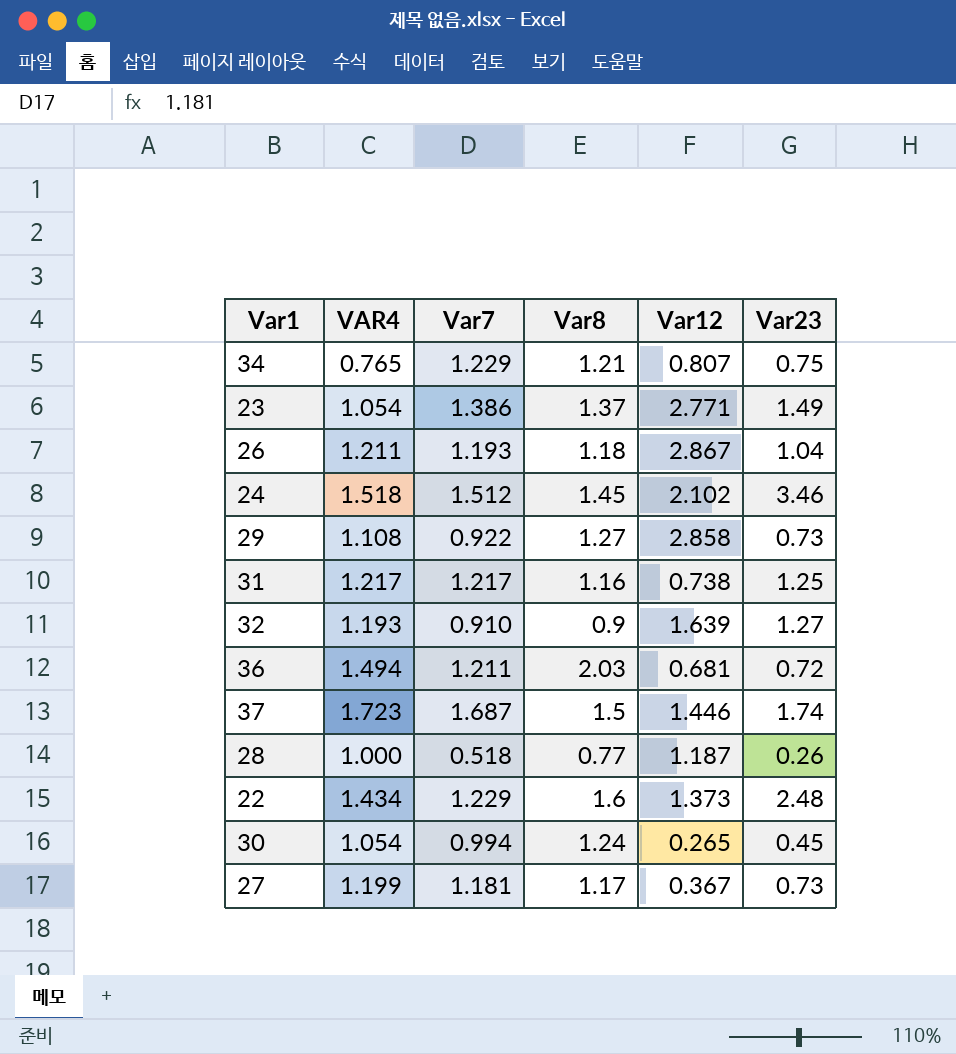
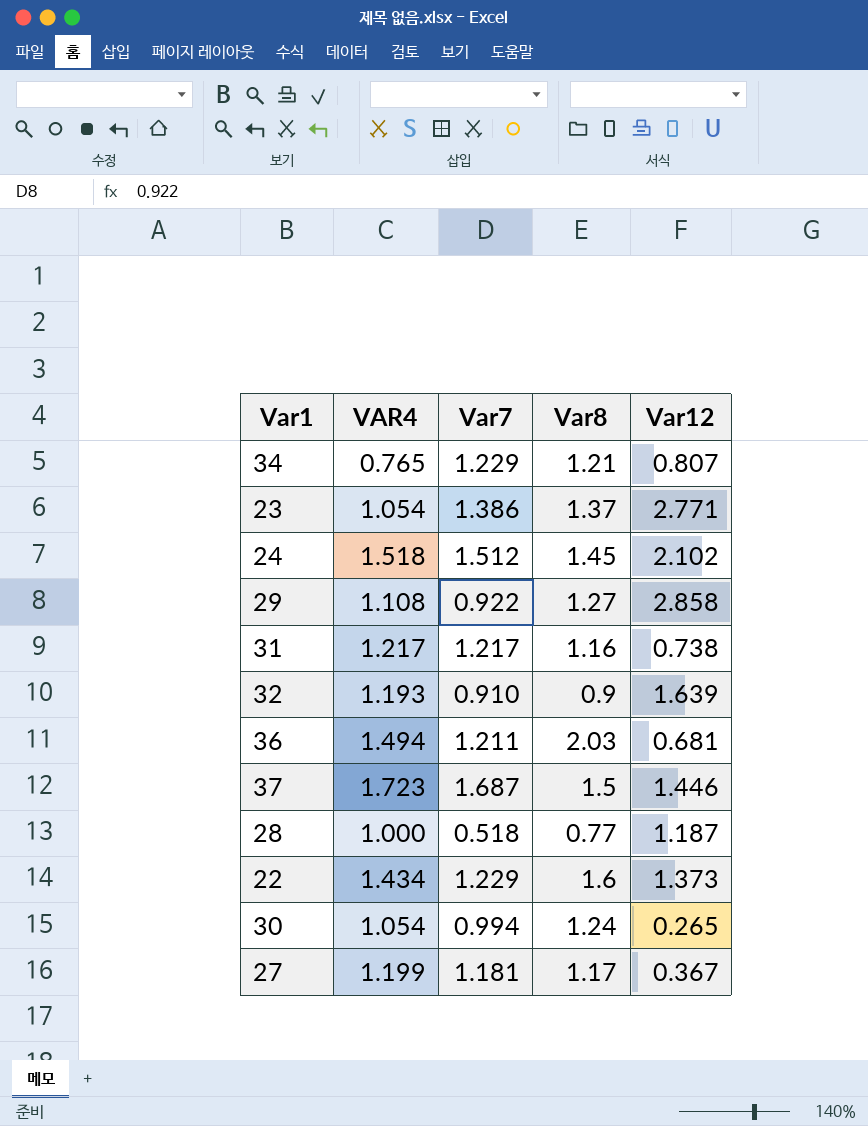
column Var23 | position: 6 -> none
row 26: 1.211 | 1.193 | 1.18 | 2.867 | 1.04 -> none

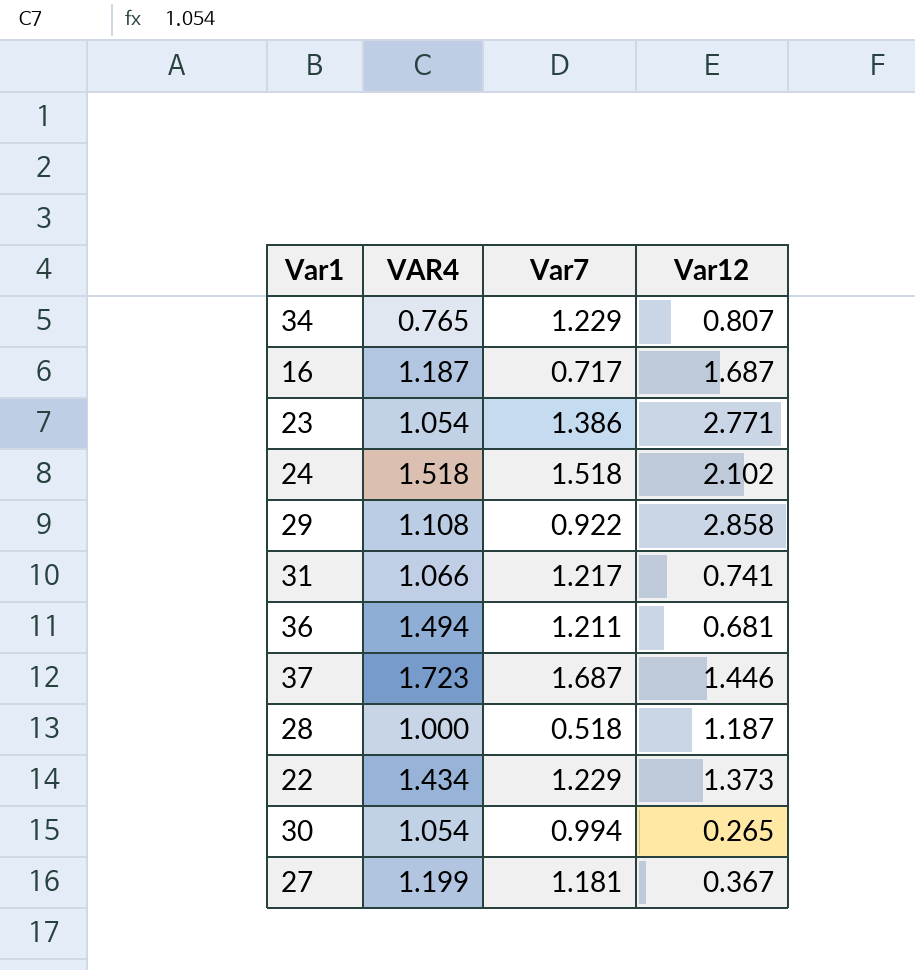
column Var8 | position: 4 -> none
row 32: 1.193 | 0.910 | 0.9 | 1.639 -> none
row 16: none -> 1.187 | 0.717 | 1.687
24 | Var7: 1.512 -> 1.518
31 | VAR4: 1.217 -> 1.066
31 | Var12: 0.738 -> 0.741

